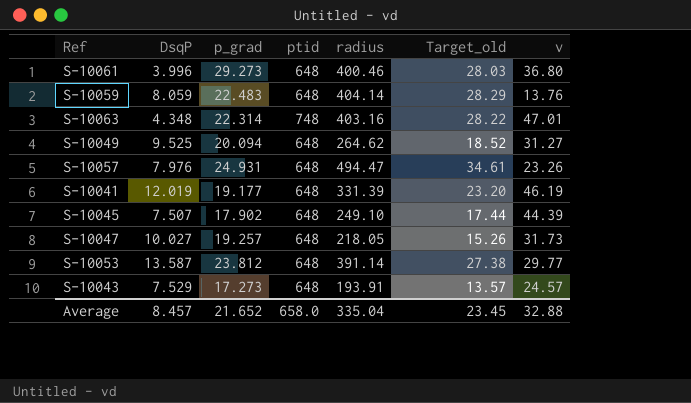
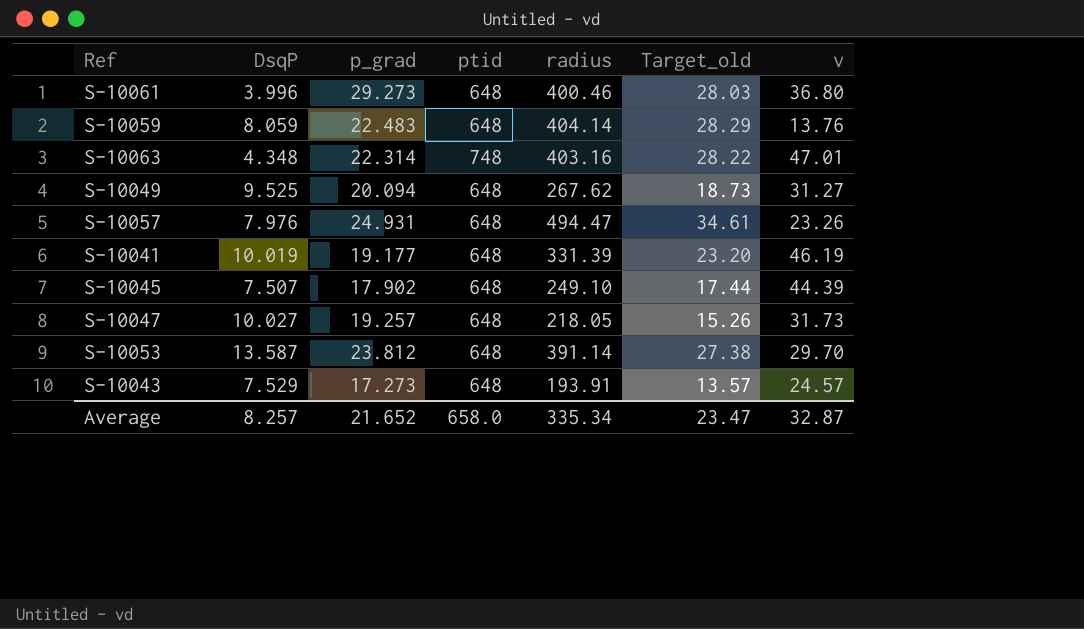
S-10049 | radius: 264.62 -> 267.62
S-10049 | Target_old: 18.52 -> 18.73
S-10041 | DsqP: 12.019 -> 10.019
S-10053 | v: 29.77 -> 29.70
Average | DsqP: 8.457 -> 8.257
Average | radius: 335.04 -> 335.34
Average | Target_old: 23.45 -> 23.47
Average | v: 32.88 -> 32.87

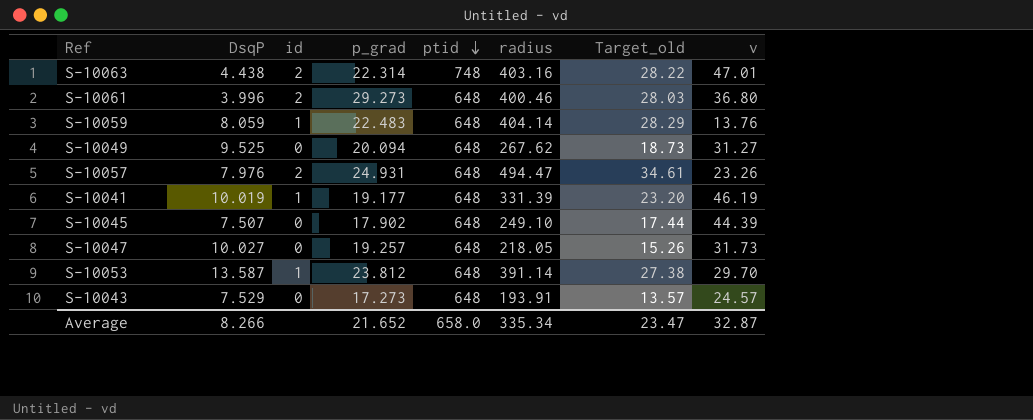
row order: none -> ptid descending
column id | position: none -> 3
S-10063 | DsqP: 4.348 -> 4.438
Average | DsqP: 8.257 -> 8.266

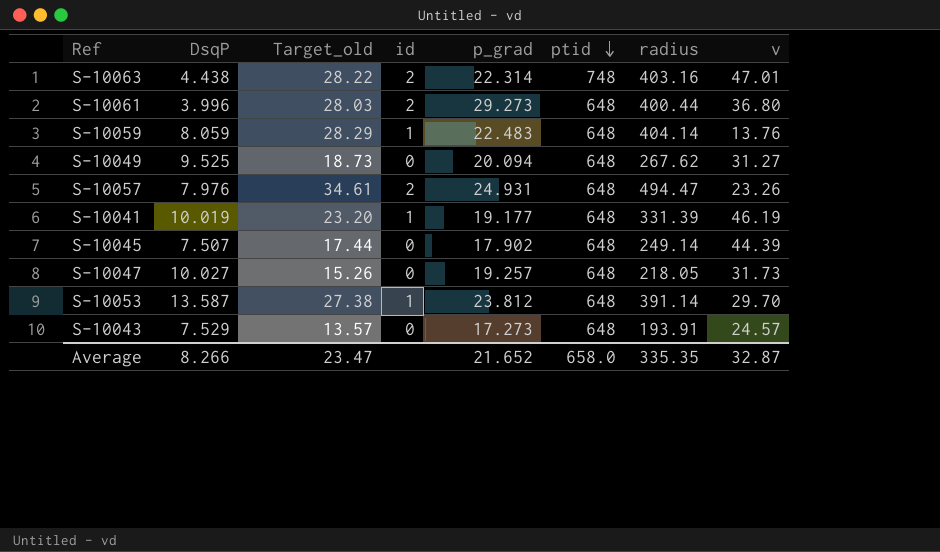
column Target_old | position: 7 -> 3
S-10061 | radius: 400.46 -> 400.44
S-10045 | radius: 249.10 -> 249.14
Average | radius: 335.34 -> 335.35

